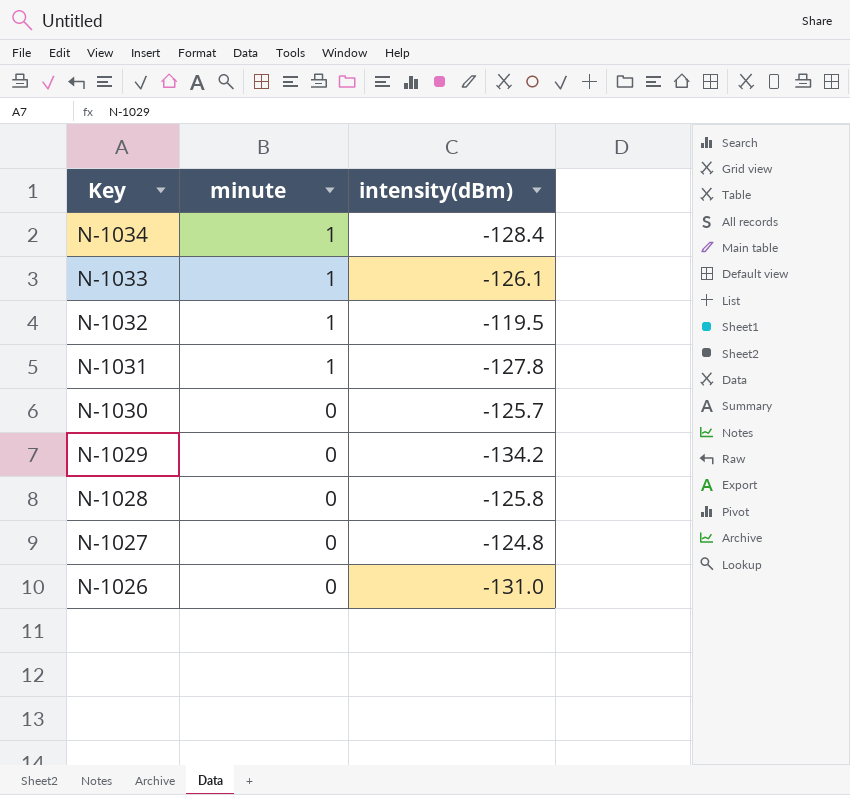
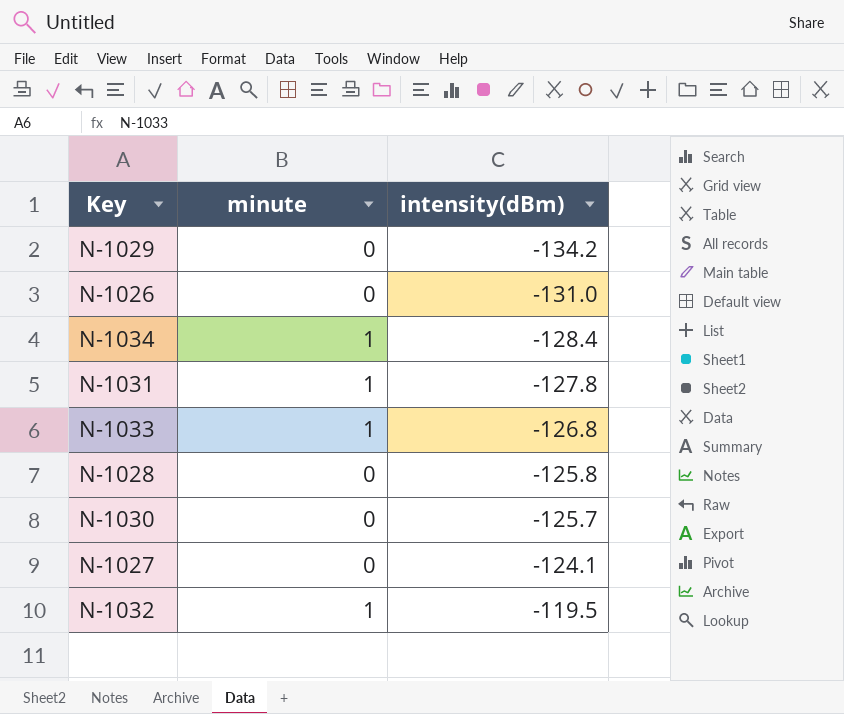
row order: Key descending -> intensity(dBm) ascending
N-1033 | intensity(dBm): -126.1 -> -126.8
N-1027 | intensity(dBm): -124.8 -> -124.1

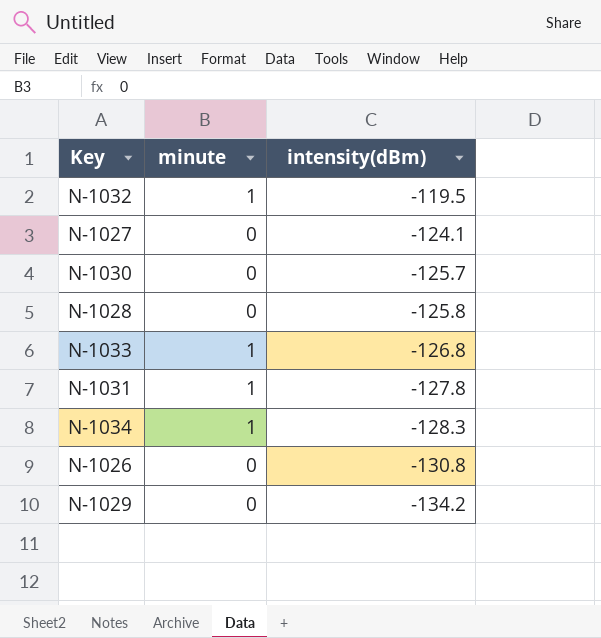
row order: intensity(dBm) ascending -> intensity(dBm) descending
N-1034 | intensity(dBm): -128.4 -> -128.3
N-1026 | intensity(dBm): -131.0 -> -130.8

